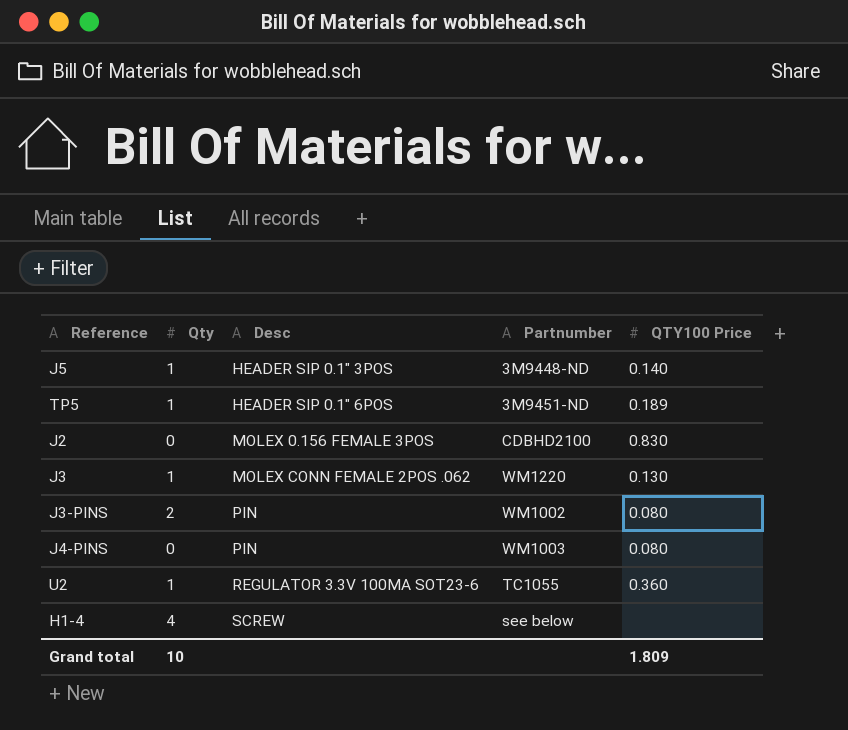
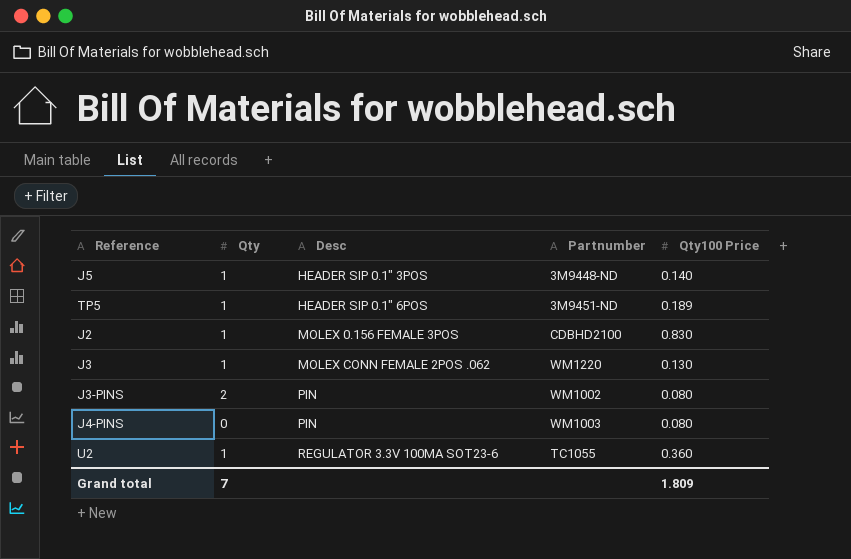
column name: QTY100 Price -> Qty100 Price
row H1-4: 4 | SCREW | see below | none -> none
J2 | Qty: 0 -> 1
Grand total | Qty: 10 -> 7

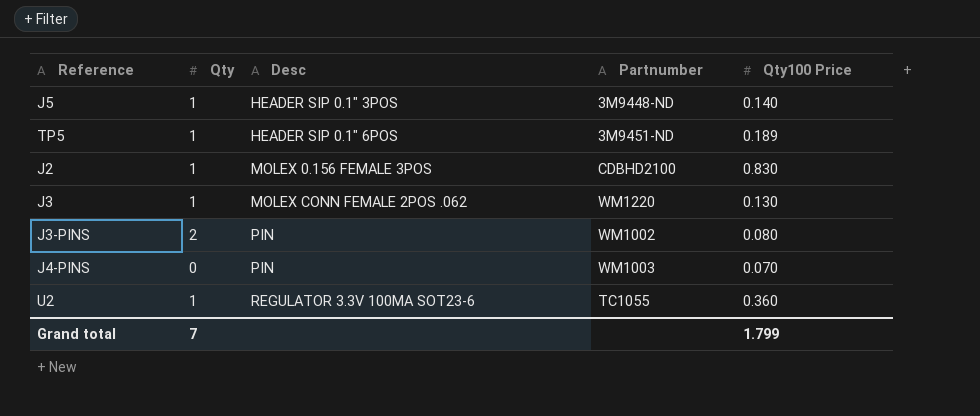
J4-PINS | Qty100 Price: 0.080 -> 0.070
Grand total | Qty100 Price: 1.809 -> 1.799

